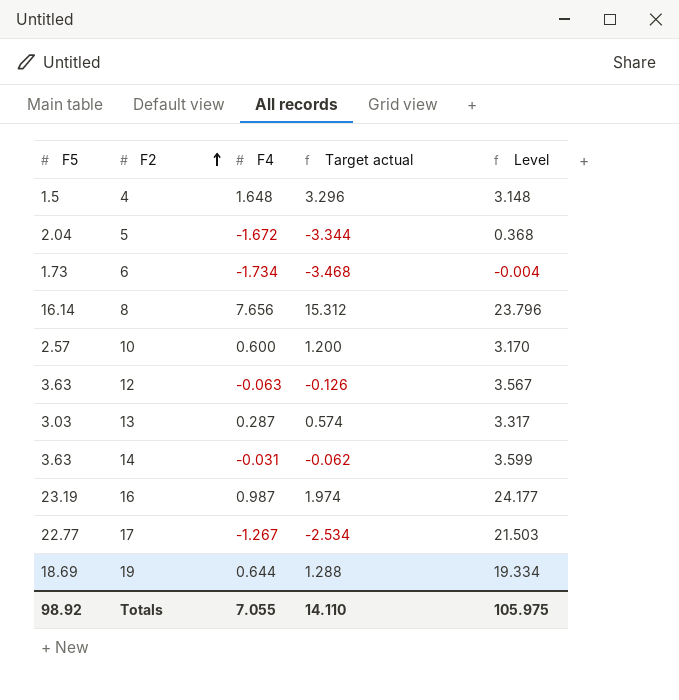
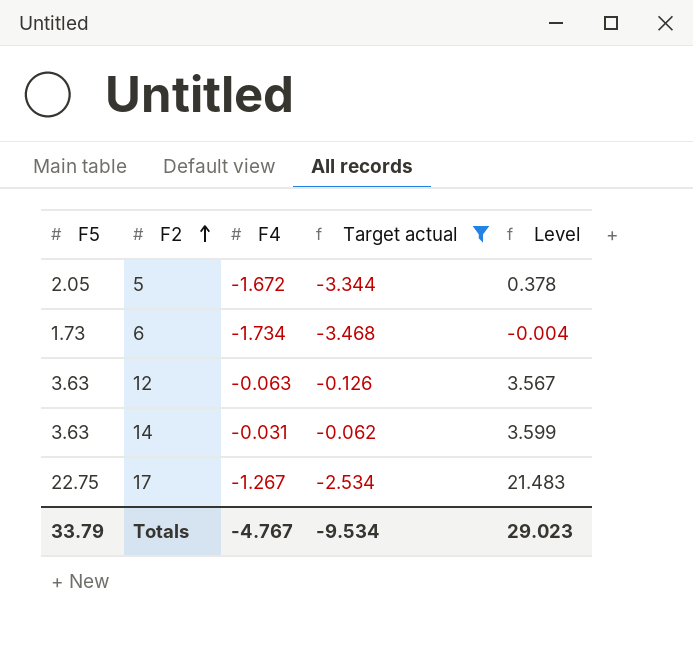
filter: none -> Target actual <= -0.062
5 | F5: 2.04 -> 2.05
5 | Level: 0.368 -> 0.378
17 | F5: 22.77 -> 22.75
17 | Level: 21.503 -> 21.483
Totals | F5: 98.92 -> 33.79
Totals | F4: 7.055 -> -4.767
Totals | Target actual: 14.110 -> -9.534
Totals | Level: 105.975 -> 29.023

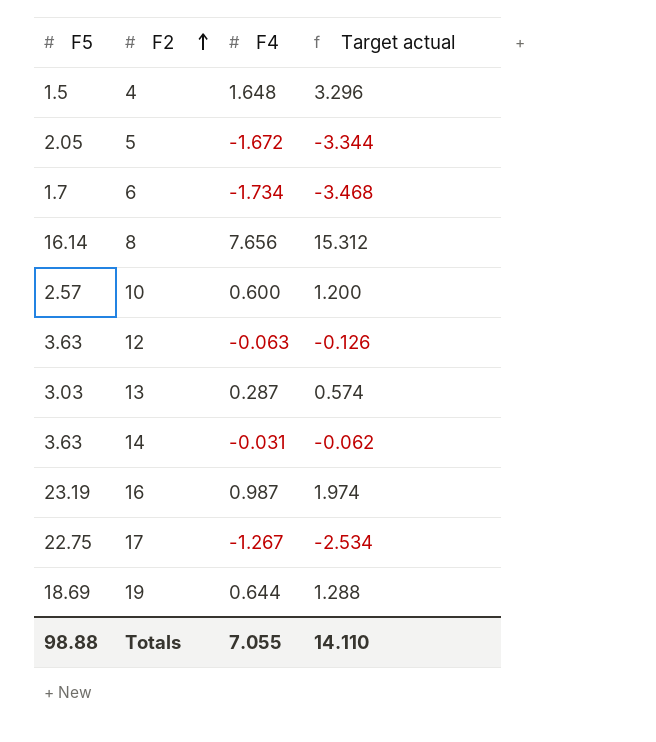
filter: Target actual <= -0.062 -> none
column Level | formula: [F5] + [F4] -> none
6 | F5: 1.73 -> 1.7
Totals | F5: 33.79 -> 98.88
Totals | F4: -4.767 -> 7.055
Totals | Target actual: -9.534 -> 14.110

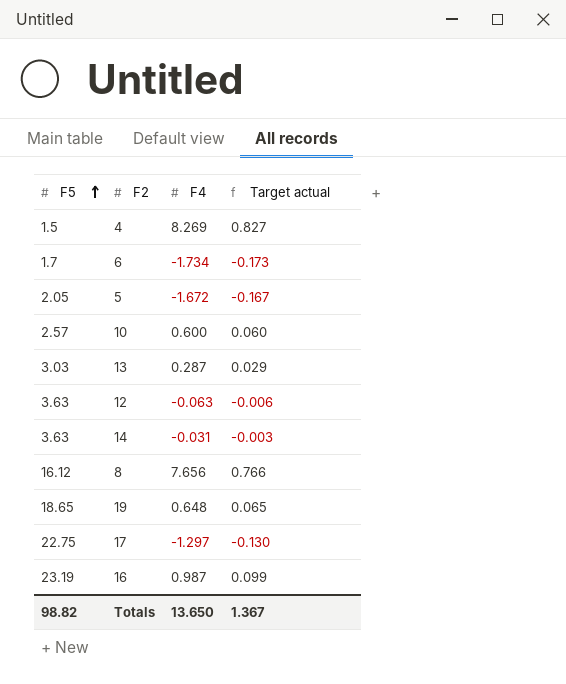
row order: F2 ascending -> F5 ascending
column Target actual | formula: [F4] * 2 -> [F4] * 0.1
4 | F4: 1.648 -> 8.269
8 | F5: 16.14 -> 16.12
19 | F5: 18.69 -> 18.65
19 | F4: 0.644 -> 0.648
17 | F4: -1.267 -> -1.297
Totals | F5: 98.88 -> 98.82
Totals | F4: 7.055 -> 13.650
Totals | Target actual: 14.110 -> 1.367

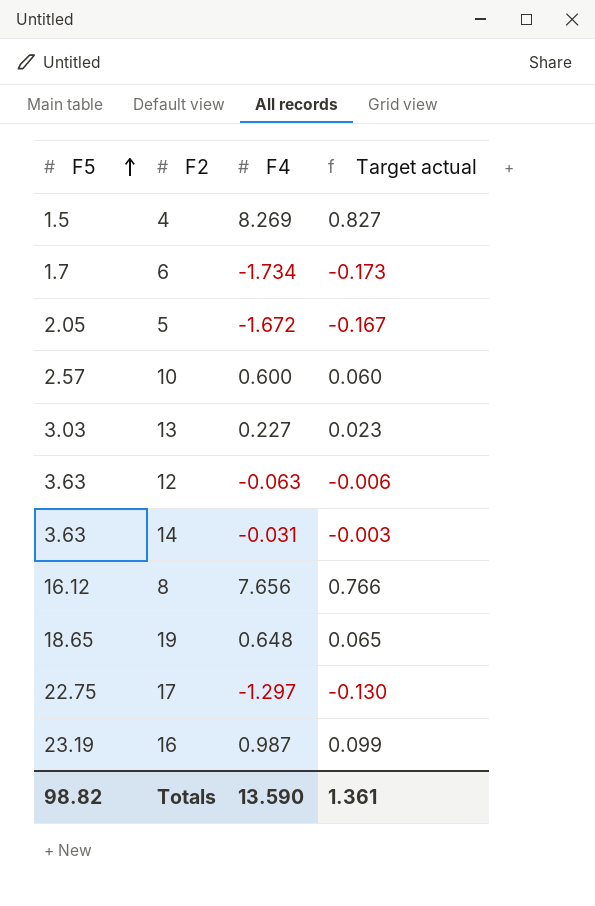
13 | F4: 0.287 -> 0.227
13 | Target actual: 0.029 -> 0.023
Totals | F4: 13.650 -> 13.590
Totals | Target actual: 1.367 -> 1.361

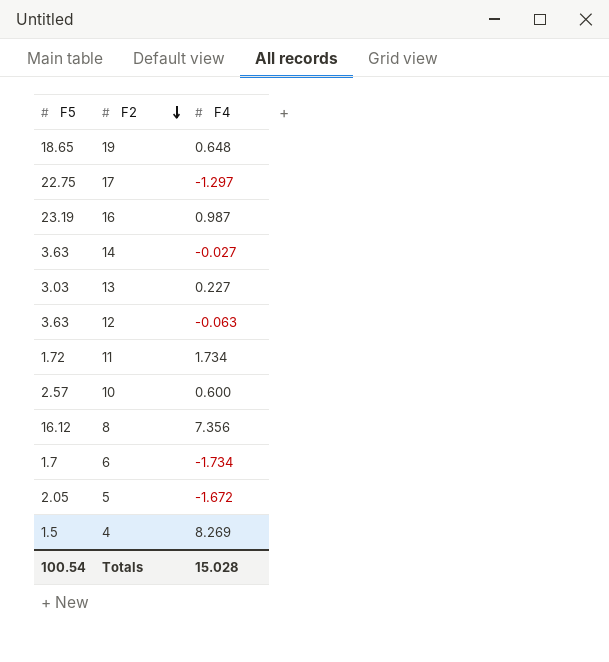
row order: F5 ascending -> F2 descending
column Target actual | formula: [F4] * 0.1 -> none
14 | F4: -0.031 -> -0.027
row 11: none -> 1.72 | 1.734
8 | F4: 7.656 -> 7.356
Totals | F5: 98.82 -> 100.54
Totals | F4: 13.590 -> 15.028

